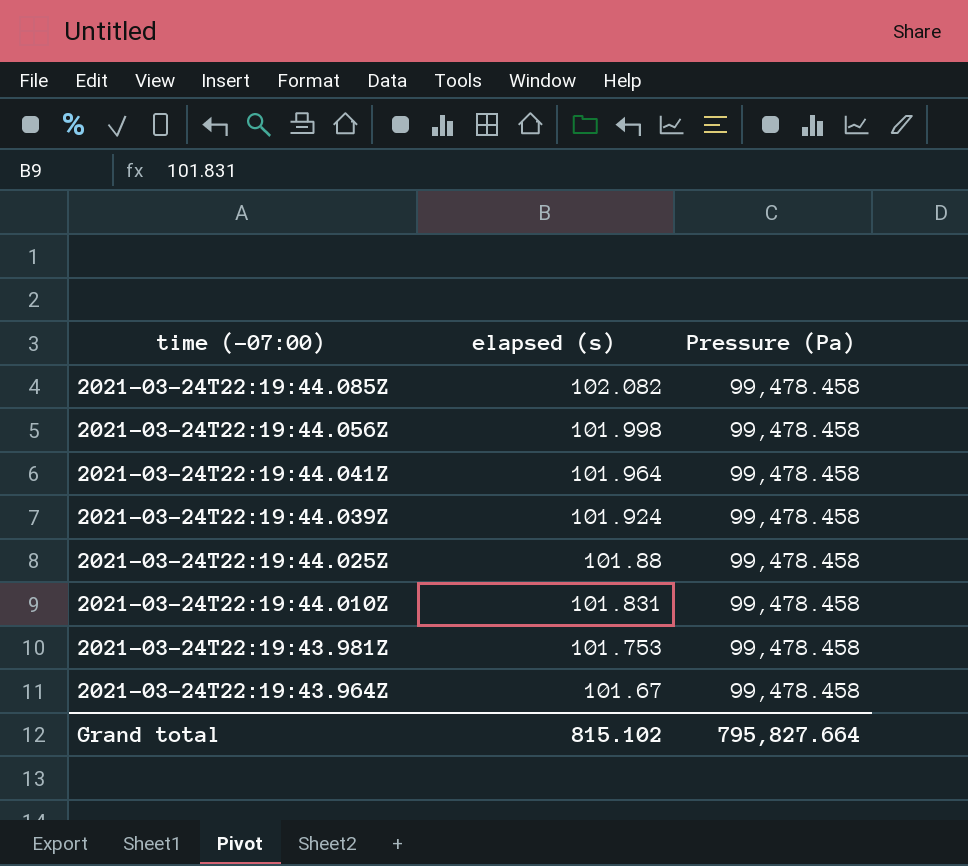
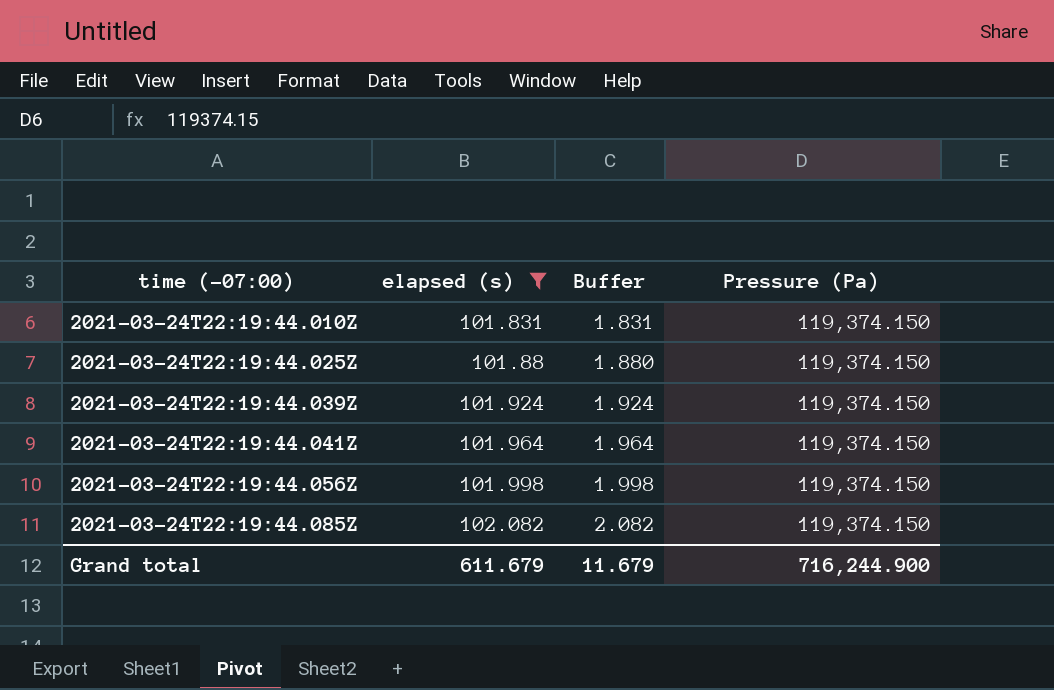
filter: none -> elapsed (s) >= 101.831
row order: time (-07:00) descending -> time (-07:00) ascending
column Buffer | formula: none -> [elapsed (s)] - 100
2021-03-24T22:19:44.010Z | Pressure (Pa): 99,478.458 -> 119,374.150
2021-03-24T22:19:44.025Z | Pressure (Pa): 99,478.458 -> 119,374.150
2021-03-24T22:19:44.039Z | Pressure (Pa): 99,478.458 -> 119,374.150
2021-03-24T22:19:44.041Z | Pressure (Pa): 99,478.458 -> 119,374.150
2021-03-24T22:19:44.056Z | Pressure (Pa): 99,478.458 -> 119,374.150
2021-03-24T22:19:44.085Z | Pressure (Pa): 99,478.458 -> 119,374.150
Grand total | elapsed (s): 815.102 -> 611.679
Grand total | Pressure (Pa): 795,827.664 -> 716,244.900

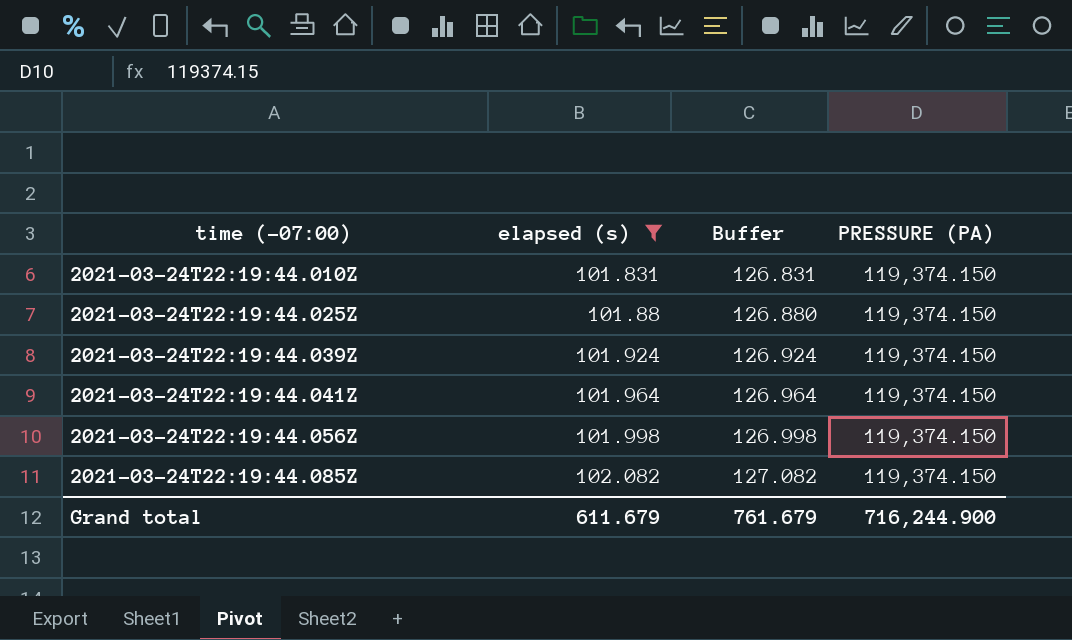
column Buffer | formula: [elapsed (s)] - 100 -> [elapsed (s)] + 25
column name: Pressure (Pa) -> PRESSURE (PA)
Grand total | Buffer: 11.679 -> 761.679

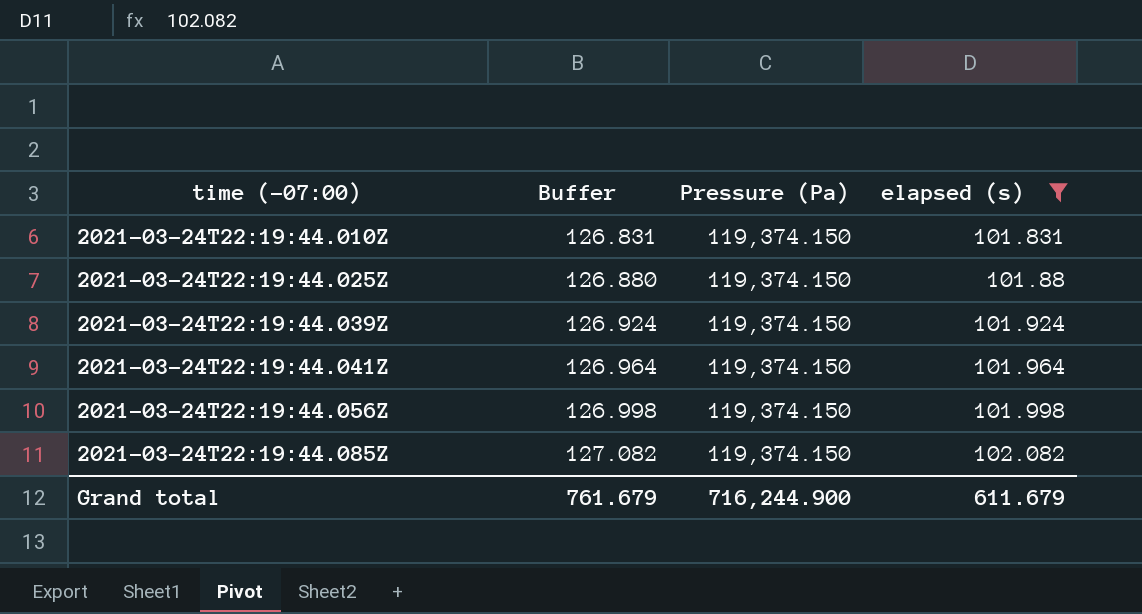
column name: PRESSURE (PA) -> Pressure (Pa)
column elapsed (s) | position: 2 -> 4

